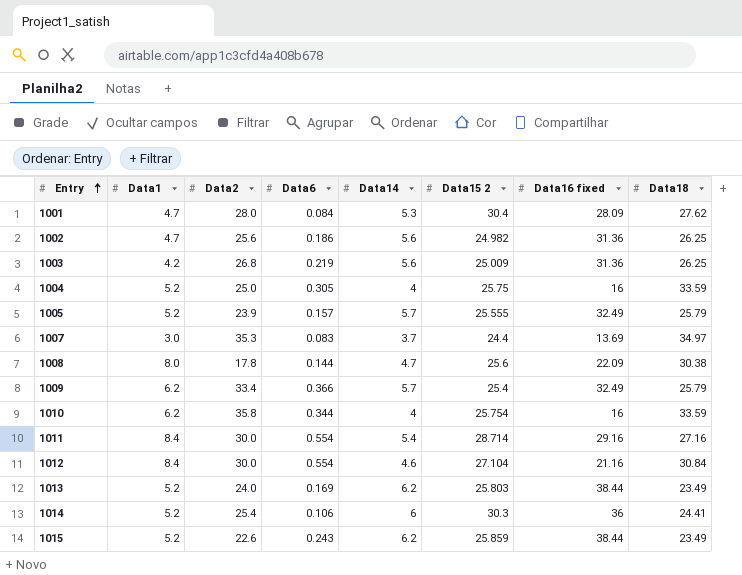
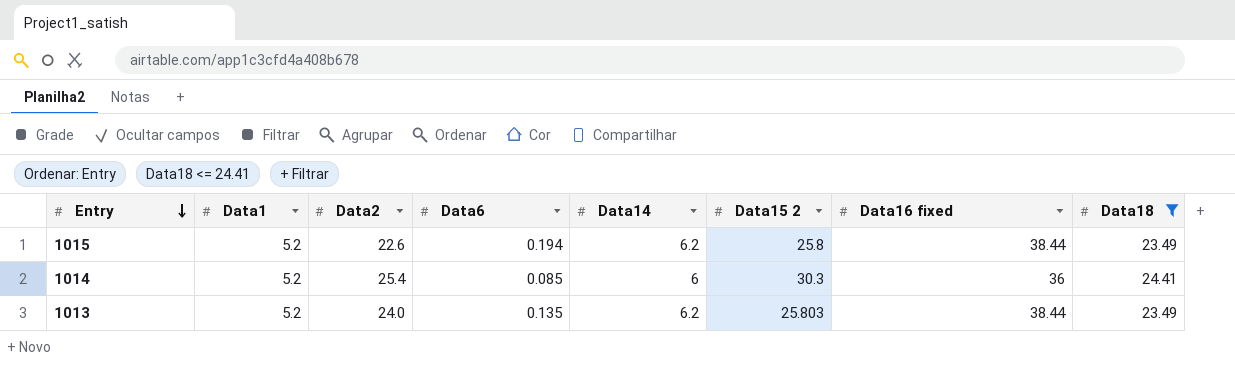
filter: none -> Data18 <= 24.41
row order: Entry ascending -> Entry descending
1015 | Data6: 0.243 -> 0.194
1015 | Data15 2: 25.859 -> 25.8
1014 | Data6: 0.106 -> 0.085
1013 | Data6: 0.169 -> 0.135

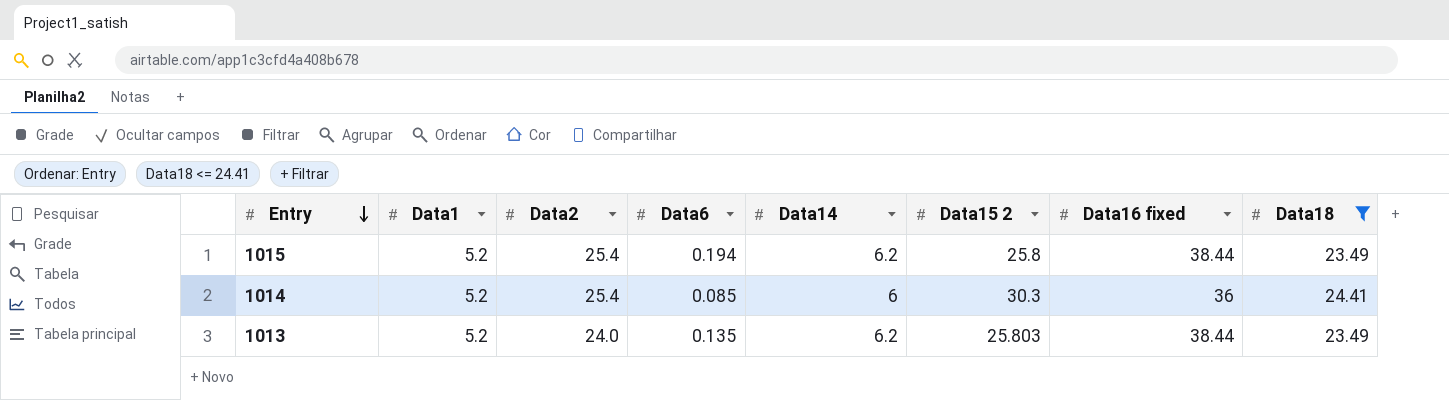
1015 | Data2: 22.6 -> 25.4

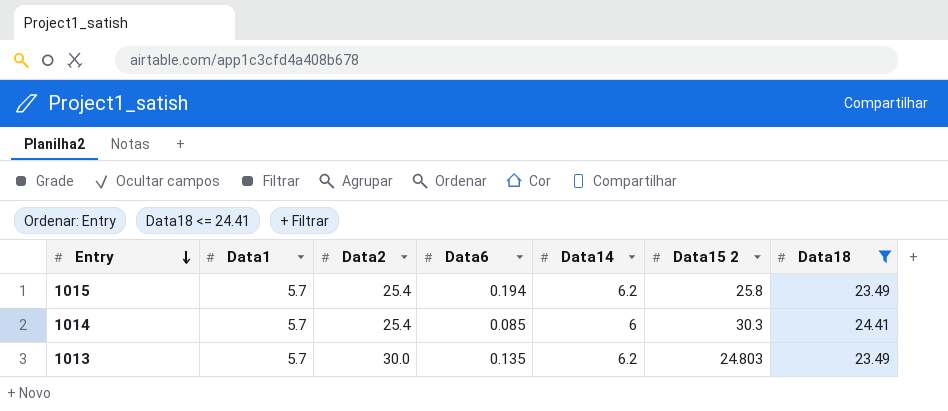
column Data16 fixed | position: 7 -> none
1015 | Data1: 5.2 -> 5.7
1014 | Data1: 5.2 -> 5.7
1013 | Data1: 5.2 -> 5.7
1013 | Data2: 24.0 -> 30.0
1013 | Data15 2: 25.803 -> 24.803

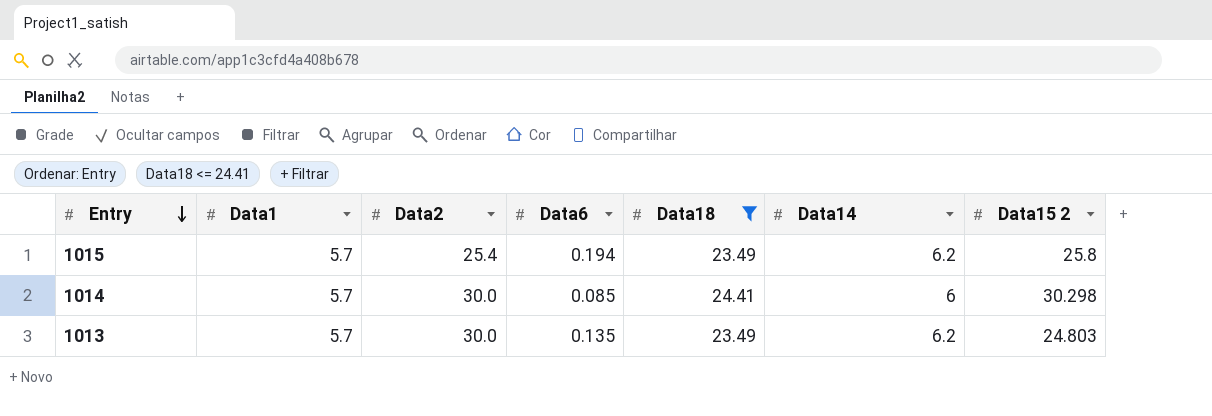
column Data18 | position: 7 -> 5
1014 | Data2: 25.4 -> 30.0
1014 | Data15 2: 30.3 -> 30.298

